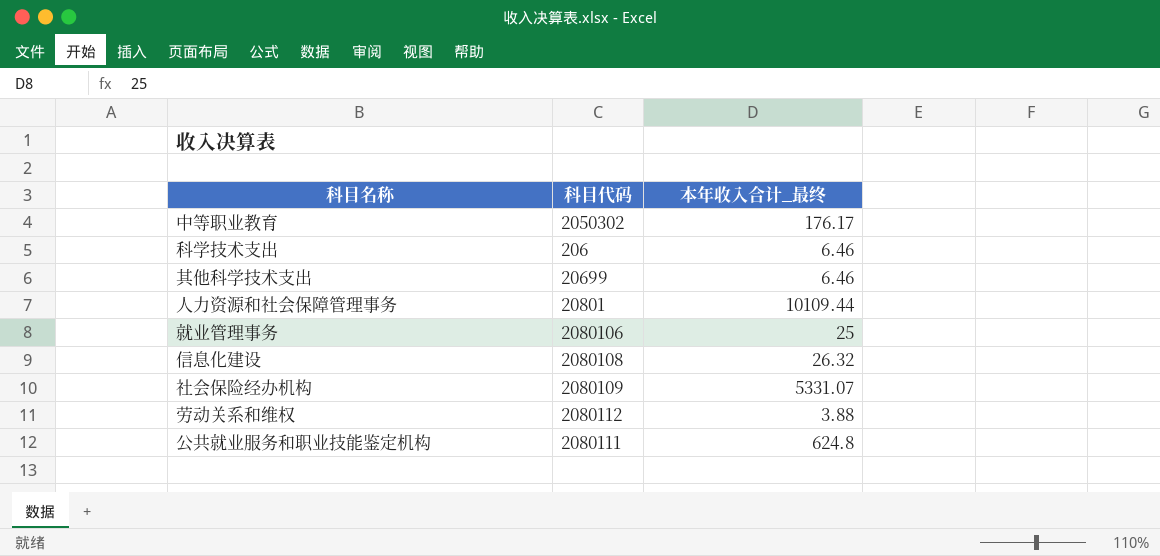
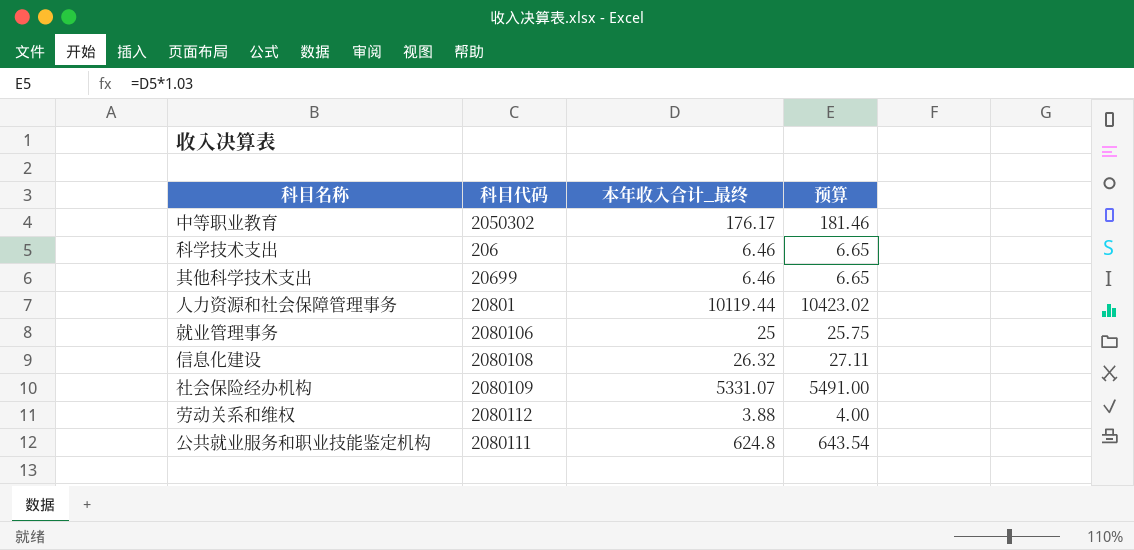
column 预算 | formula: none -> [本年收入合计_最终] * 1.03
人力资源和社会保障管理事务 | 本年收入合计_最终: 10109.44 -> 10119.44

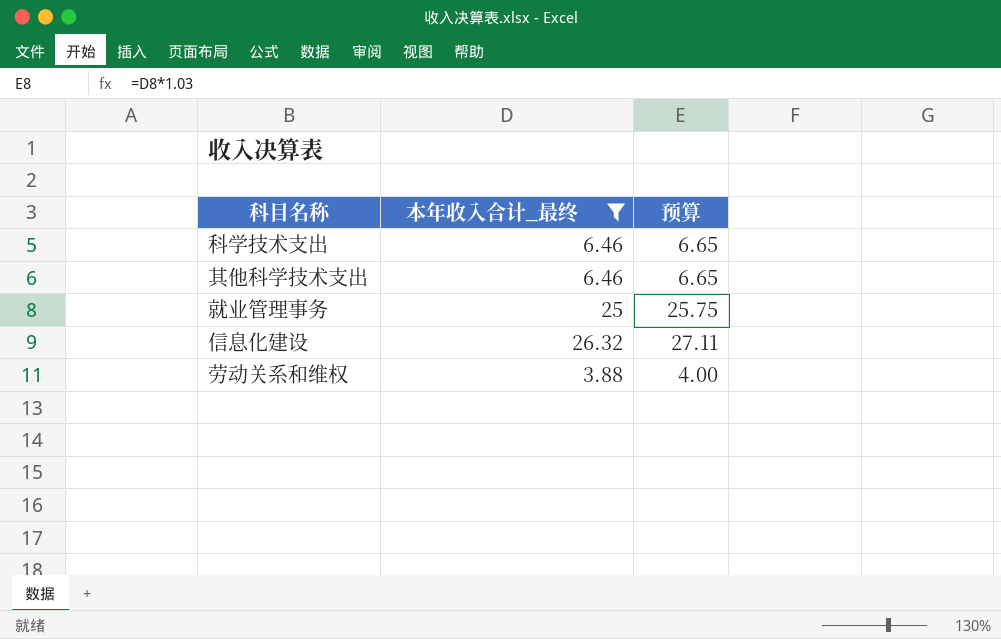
filter: none -> 本年收入合计_最终 <= 26.32
column 科目代码 | position: 2 -> none

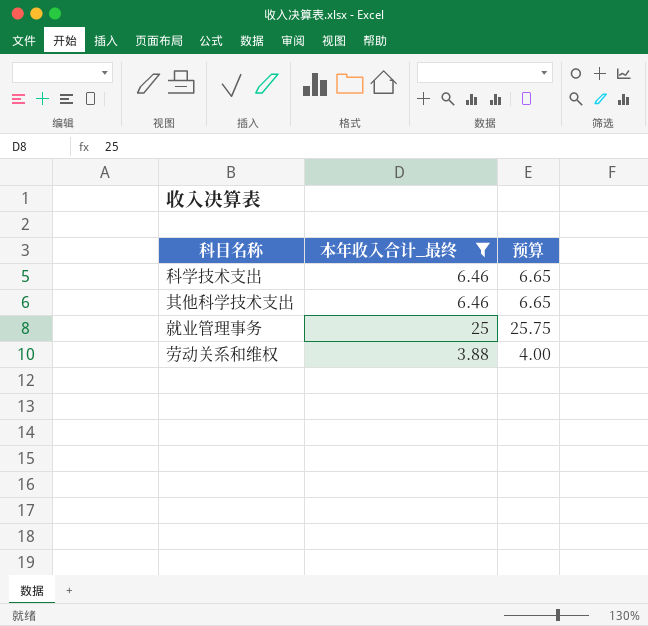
row 信息化建设: 26.32 | 27.11 -> none

